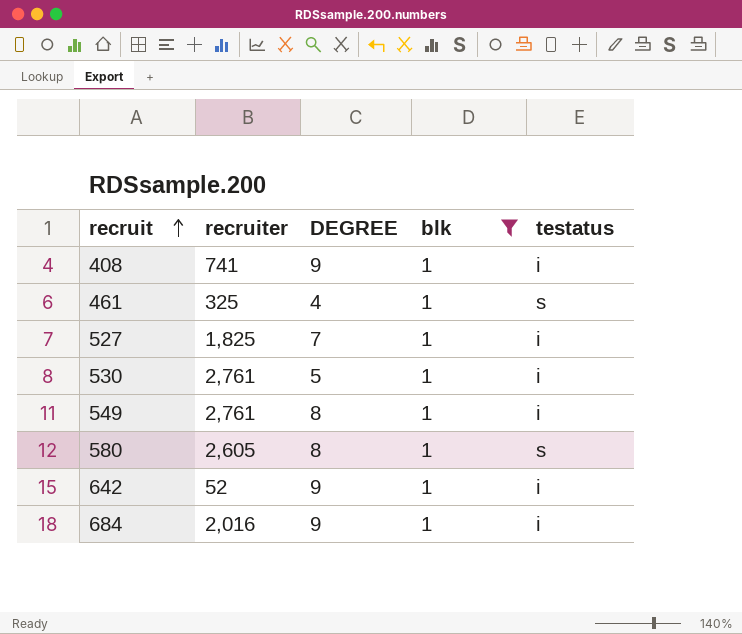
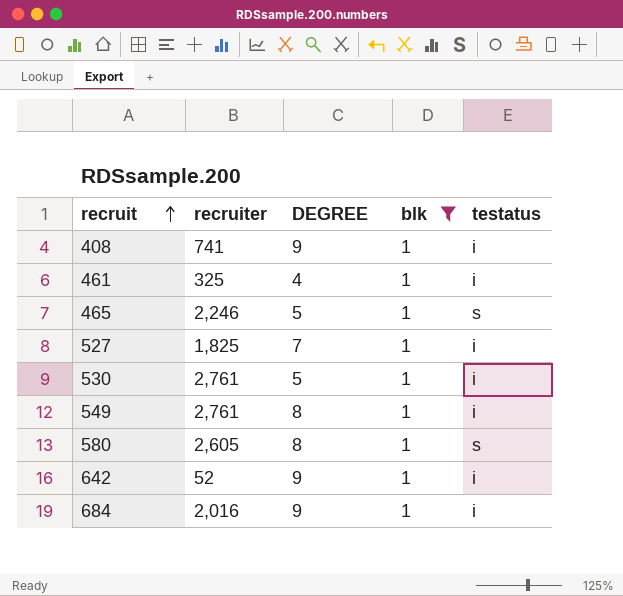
461 | testatus: s -> i
row 465: none -> 2,246 | 5 | 1 | s

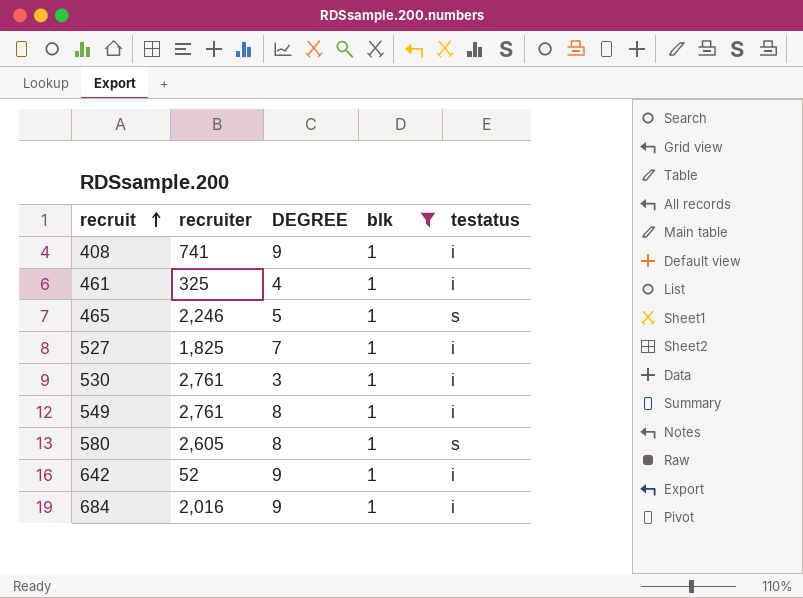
530 | DEGREE: 5 -> 3

